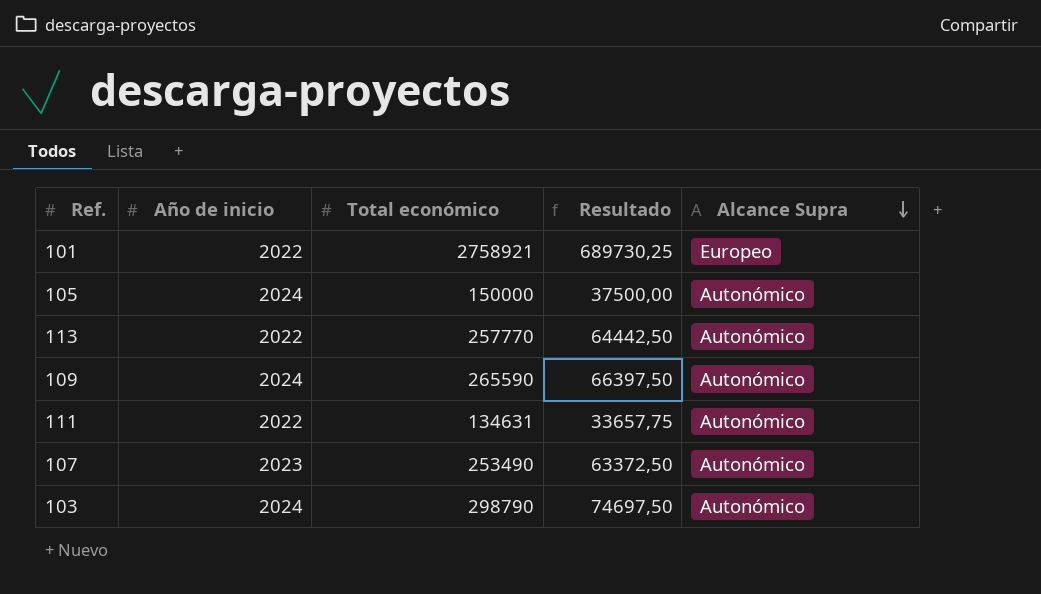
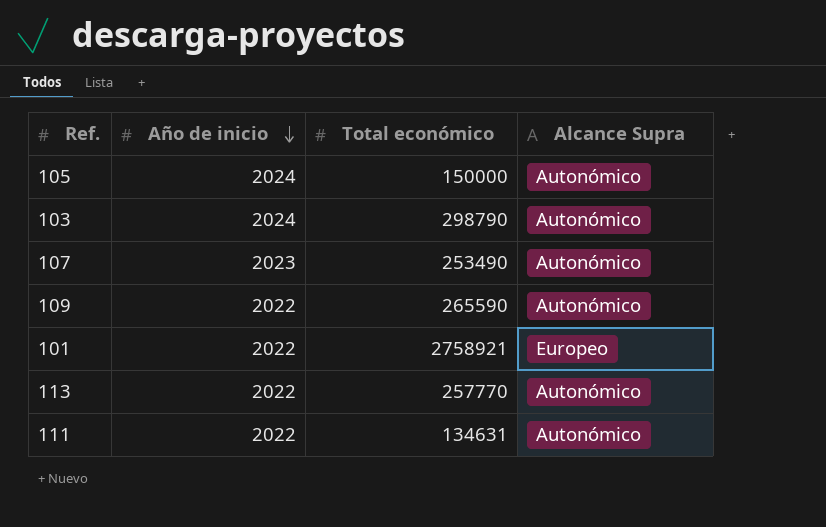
row order: Alcance Supra descending -> Año de inicio descending
column Resultado | formula: [Total económico] * 0,25 -> none
109 | Año de inicio: 2024 -> 2022

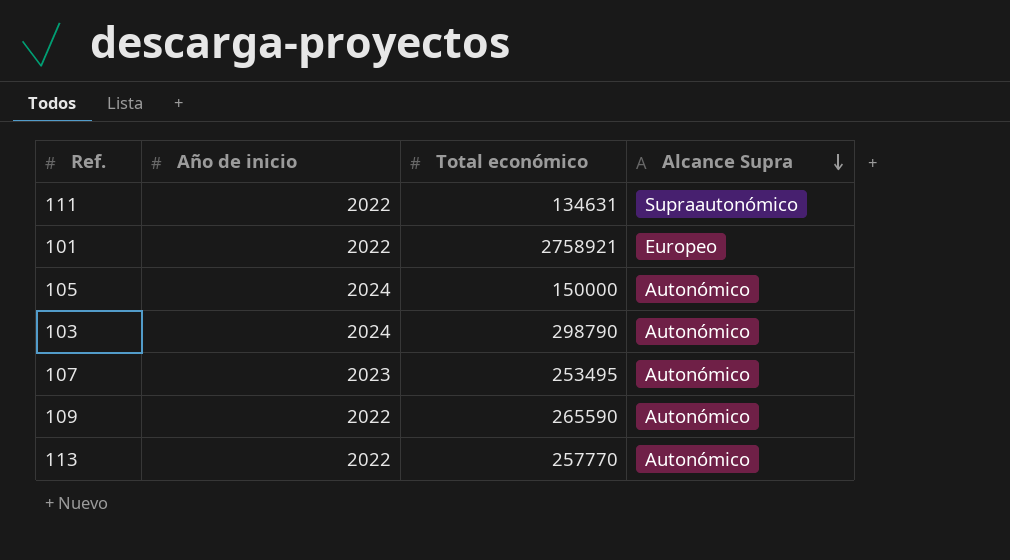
row order: Año de inicio descending -> Alcance Supra descending
111 | Alcance Supra: Autonómico -> Supraautonómico
107 | Total económico: 253490 -> 253495

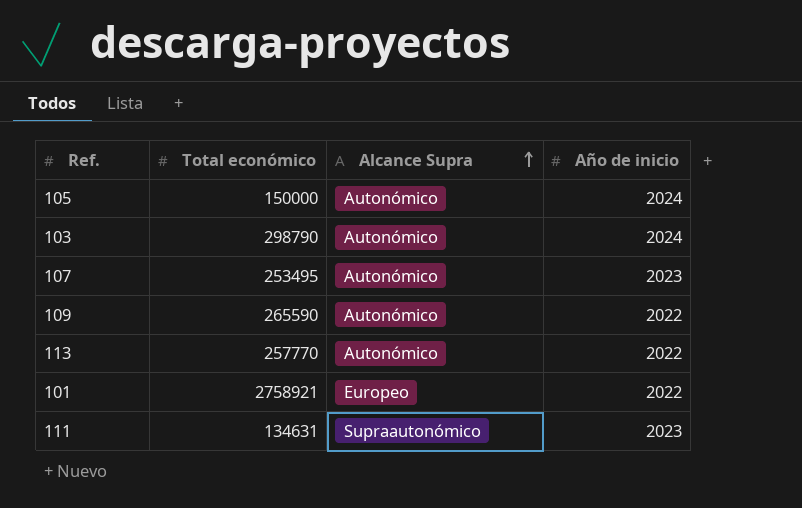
row order: Alcance Supra descending -> Alcance Supra ascending
column Año de inicio | position: 2 -> 4
111 | Año de inicio: 2022 -> 2023

